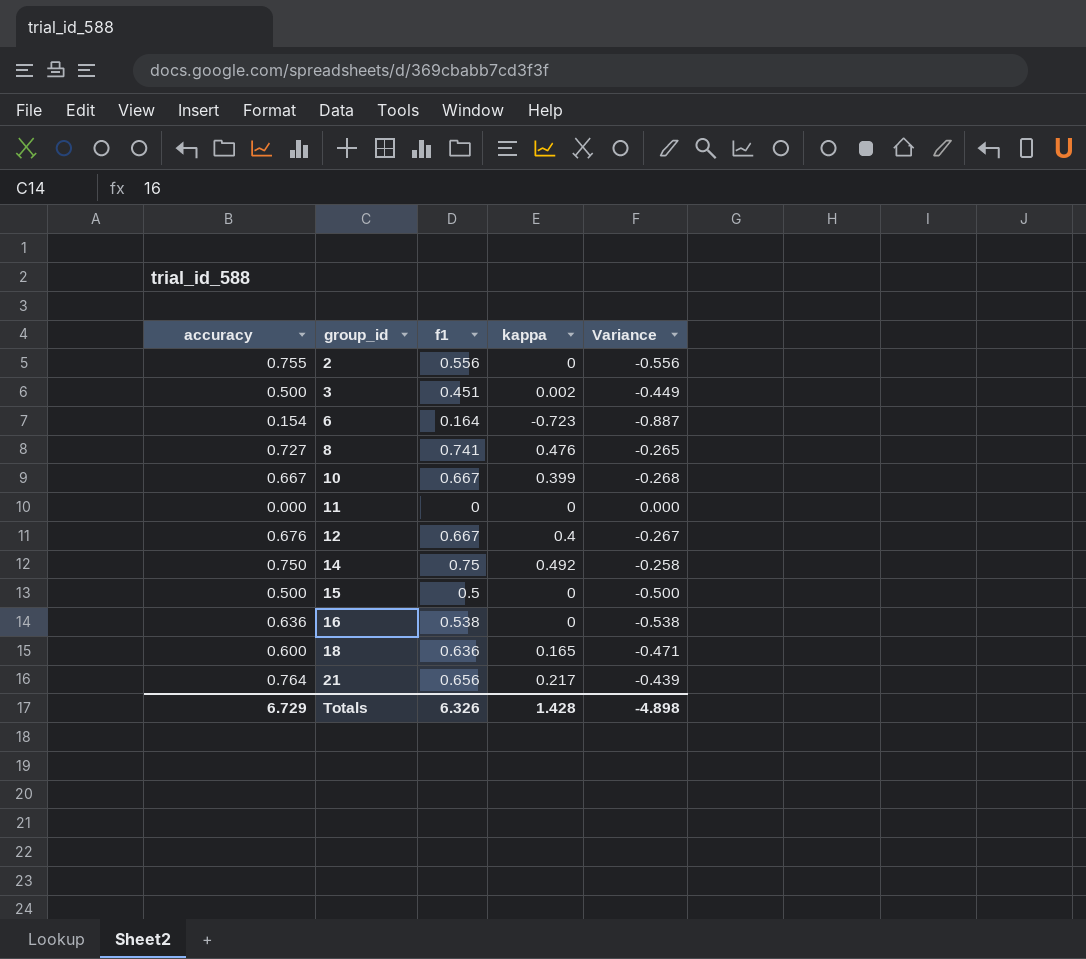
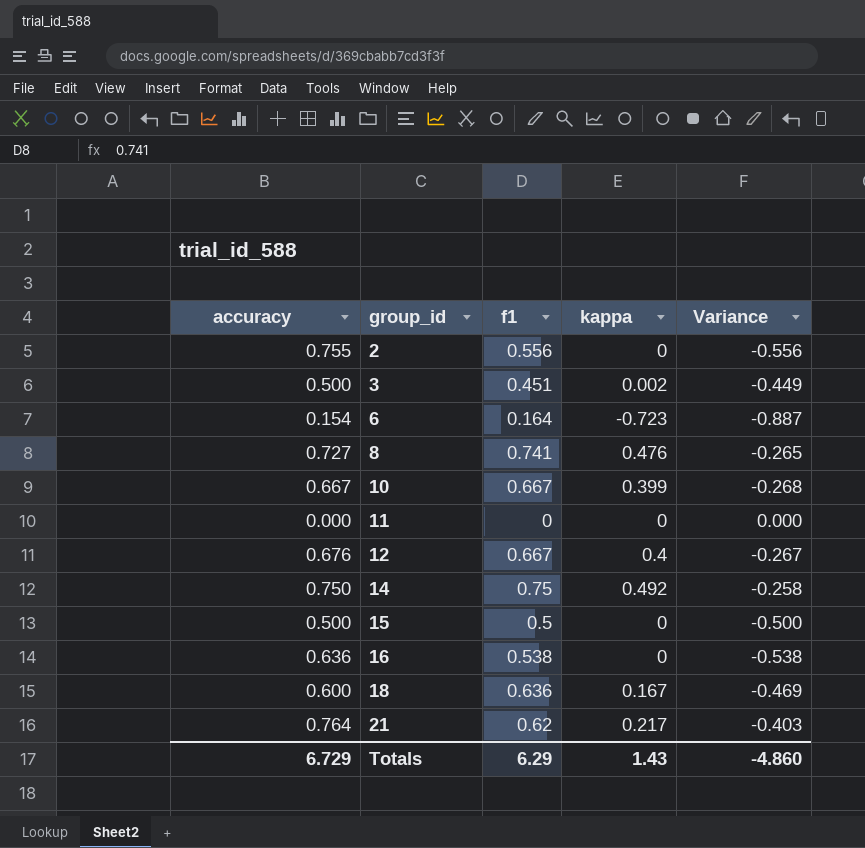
18 | kappa: 0.165 -> 0.167
18 | Variance: -0.471 -> -0.469
21 | f1: 0.656 -> 0.62
21 | Variance: -0.439 -> -0.403
Totals | f1: 6.326 -> 6.29
Totals | kappa: 1.428 -> 1.43
Totals | Variance: -4.898 -> -4.860

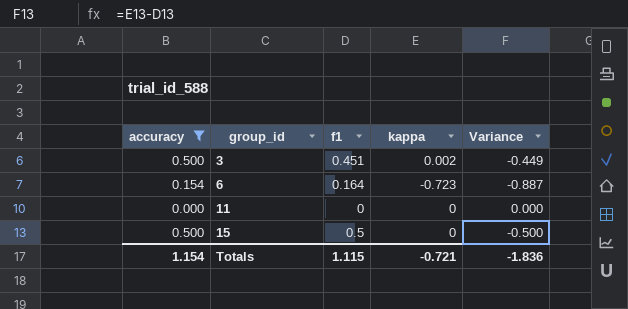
filter: none -> accuracy <= 0.500
Totals | accuracy: 6.729 -> 1.154
Totals | f1: 6.29 -> 1.115
Totals | kappa: 1.43 -> -0.721
Totals | Variance: -4.860 -> -1.836

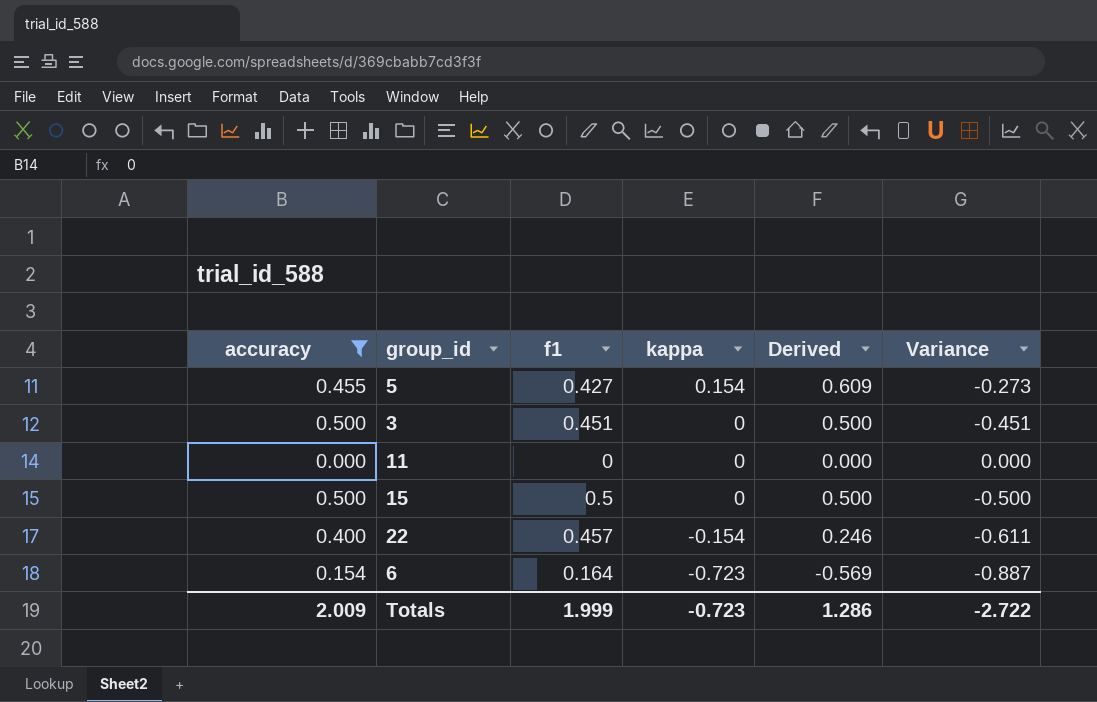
row order: group_id ascending -> kappa descending
column Derived | formula: none -> [accuracy] + [kappa]
row 5: none -> 0.455 | 0.427 | 0.154 | 0.609 | -0.273
3 | kappa: 0.002 -> 0
3 | Variance: -0.449 -> -0.451
row 22: none -> 0.400 | 0.457 | -0.154 | 0.246 | -0.611
Totals | accuracy: 1.154 -> 2.009
Totals | f1: 1.115 -> 1.999
Totals | kappa: -0.721 -> -0.723
Totals | Variance: -1.836 -> -2.722

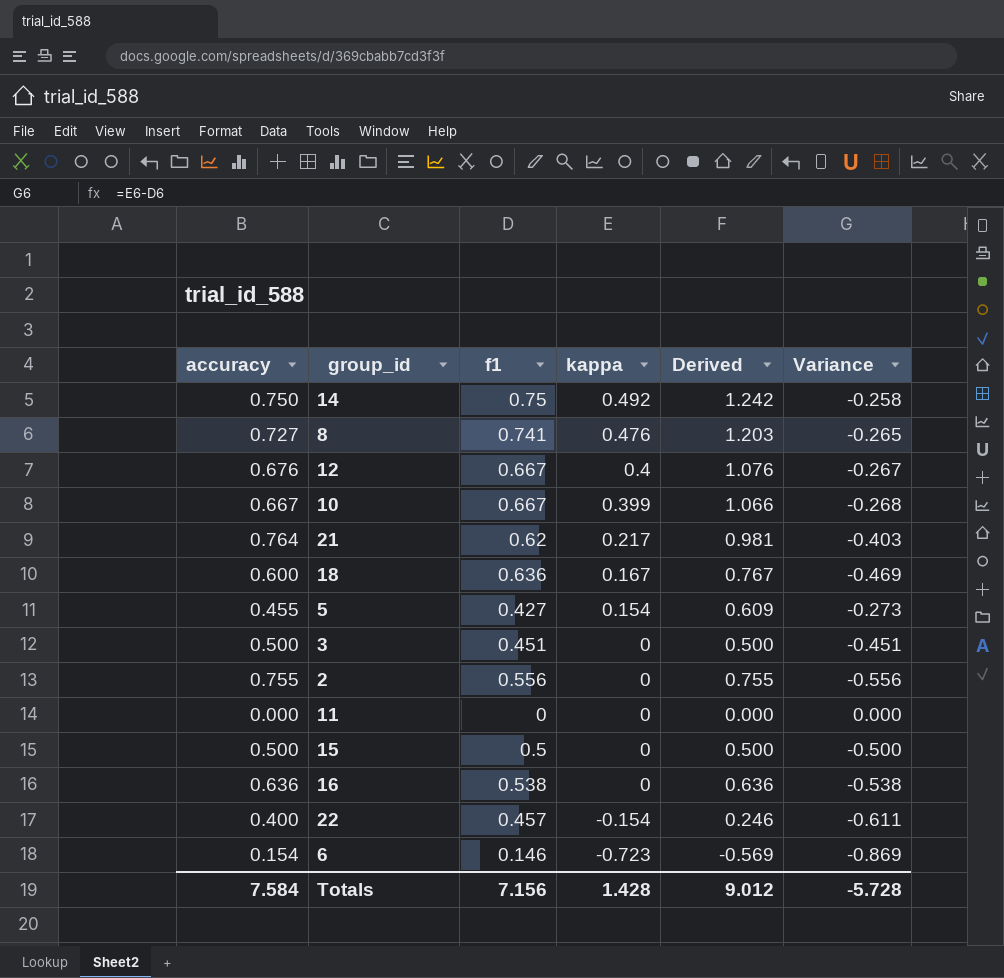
filter: accuracy <= 0.500 -> none
6 | f1: 0.164 -> 0.146
6 | Variance: -0.887 -> -0.869
Totals | accuracy: 2.009 -> 7.584
Totals | f1: 1.999 -> 7.156
Totals | kappa: -0.723 -> 1.428
Totals | Derived: 1.286 -> 9.012
Totals | Variance: -2.722 -> -5.728

